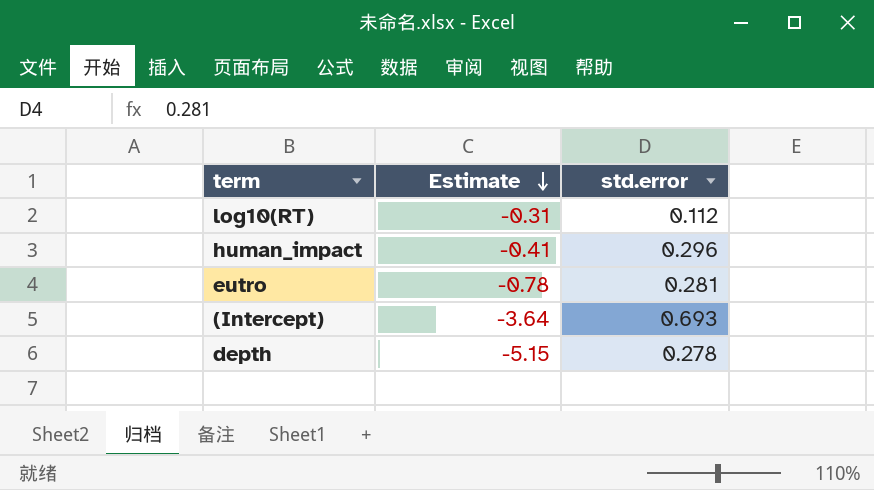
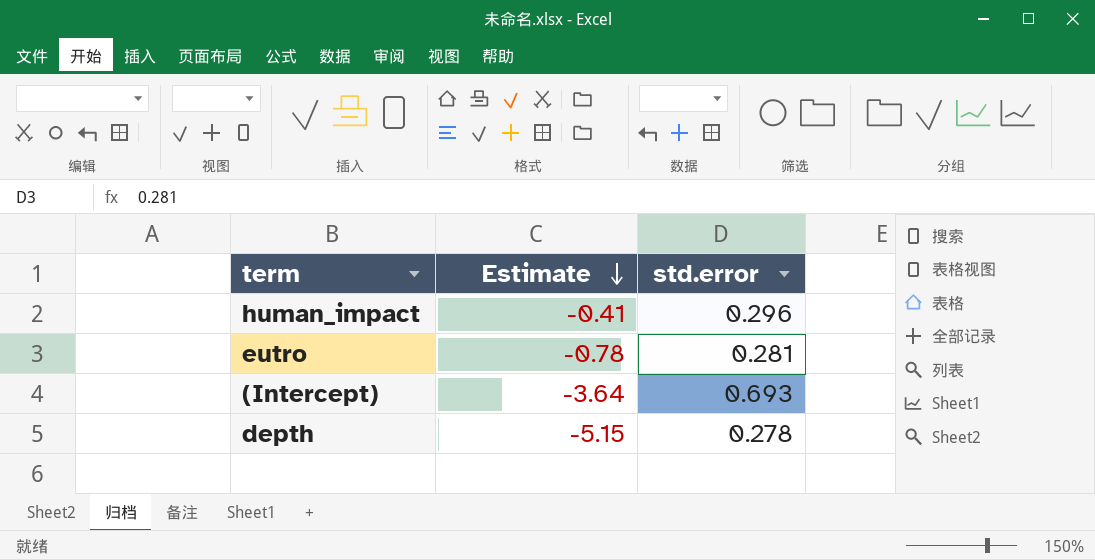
row log10(RT): -0.31 | 0.112 -> none

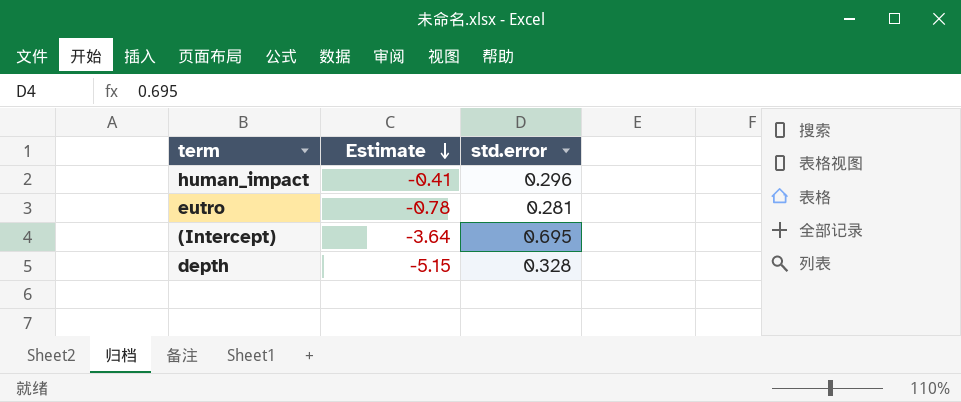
(Intercept) | std.error: 0.693 -> 0.695
depth | std.error: 0.278 -> 0.328

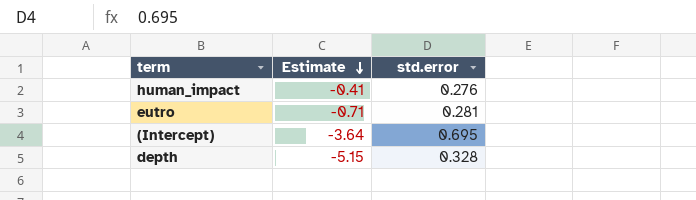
human_impact | std.error: 0.296 -> 0.276
eutro | Estimate: -0.78 -> -0.71

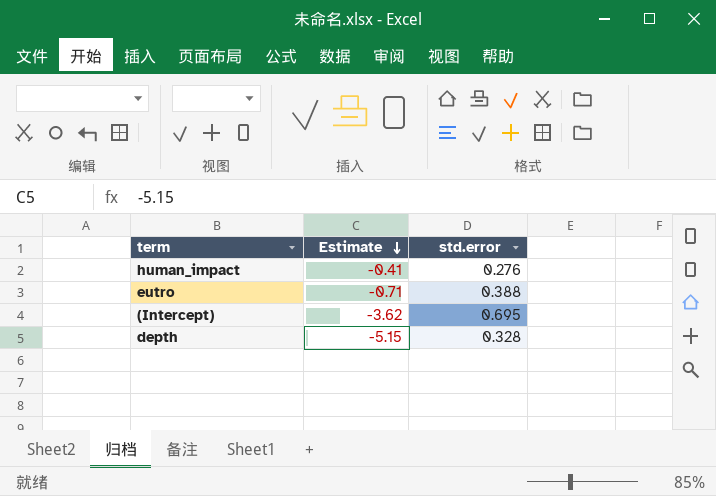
eutro | std.error: 0.281 -> 0.388
(Intercept) | Estimate: -3.64 -> -3.62

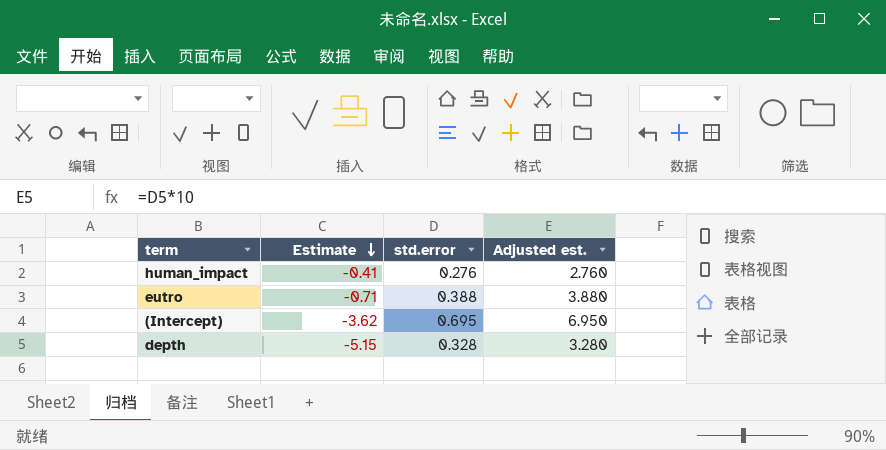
column Adjusted est. | formula: none -> [std.error] * 10

